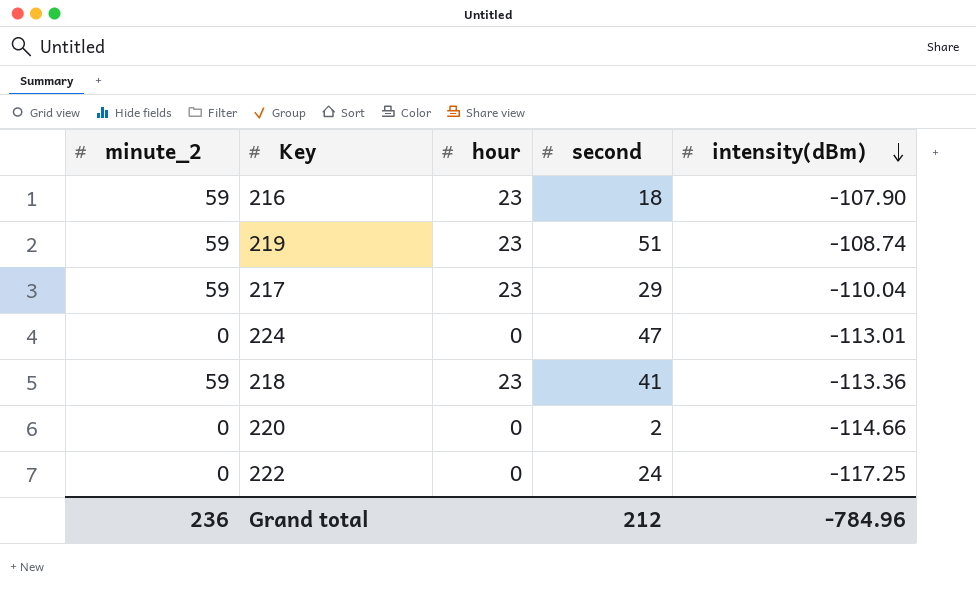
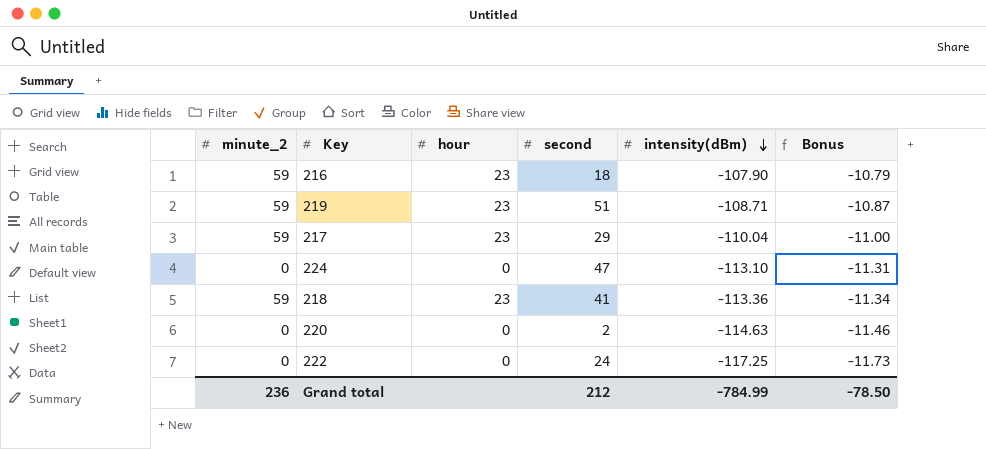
column Bonus | formula: none -> [intensity(dBm)] * 0.1
219 | intensity(dBm): -108.74 -> -108.71
224 | intensity(dBm): -113.01 -> -113.10
220 | intensity(dBm): -114.66 -> -114.63
Grand total | intensity(dBm): -784.96 -> -784.99

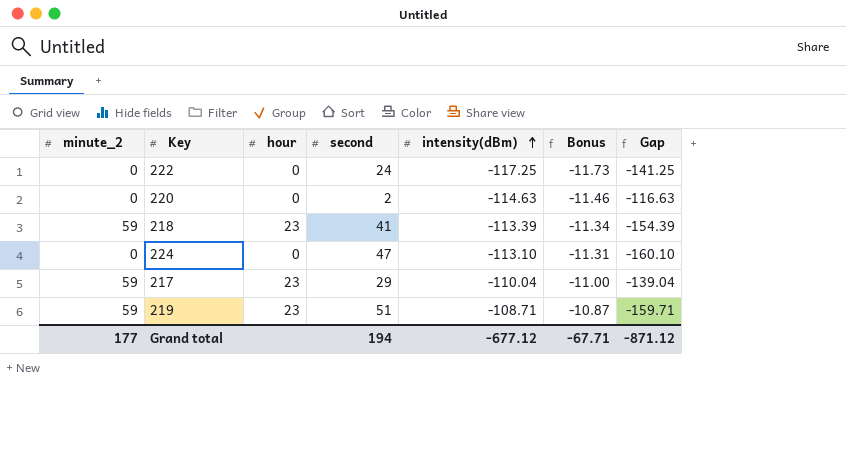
row order: intensity(dBm) descending -> intensity(dBm) ascending
column Gap | formula: none -> [intensity(dBm)] - [second]
row 216: 59 | 23 | 18 | -107.90 | -10.79 -> none
218 | intensity(dBm): -113.36 -> -113.39
Grand total | minute_2: 236 -> 177
Grand total | second: 212 -> 194
Grand total | intensity(dBm): -784.99 -> -677.12
Grand total | Bonus: -78.50 -> -67.71

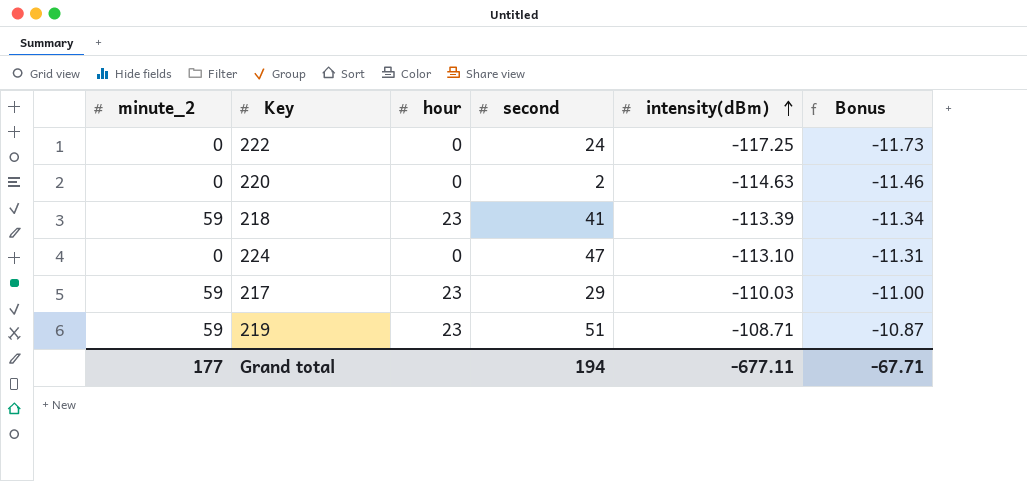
column Gap | formula: [intensity(dBm)] - [second] -> none
217 | intensity(dBm): -110.04 -> -110.03
Grand total | intensity(dBm): -677.12 -> -677.11

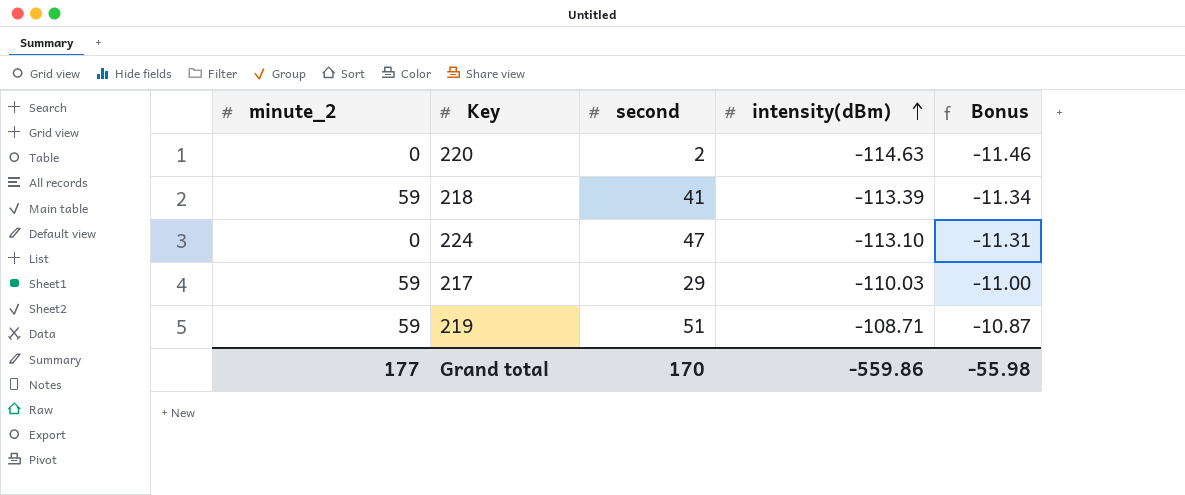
column hour | position: 3 -> none
row 222: 0 | 0 | 24 | -117.25 | -11.73 -> none
Grand total | second: 194 -> 170
Grand total | intensity(dBm): -677.11 -> -559.86
Grand total | Bonus: -67.71 -> -55.98

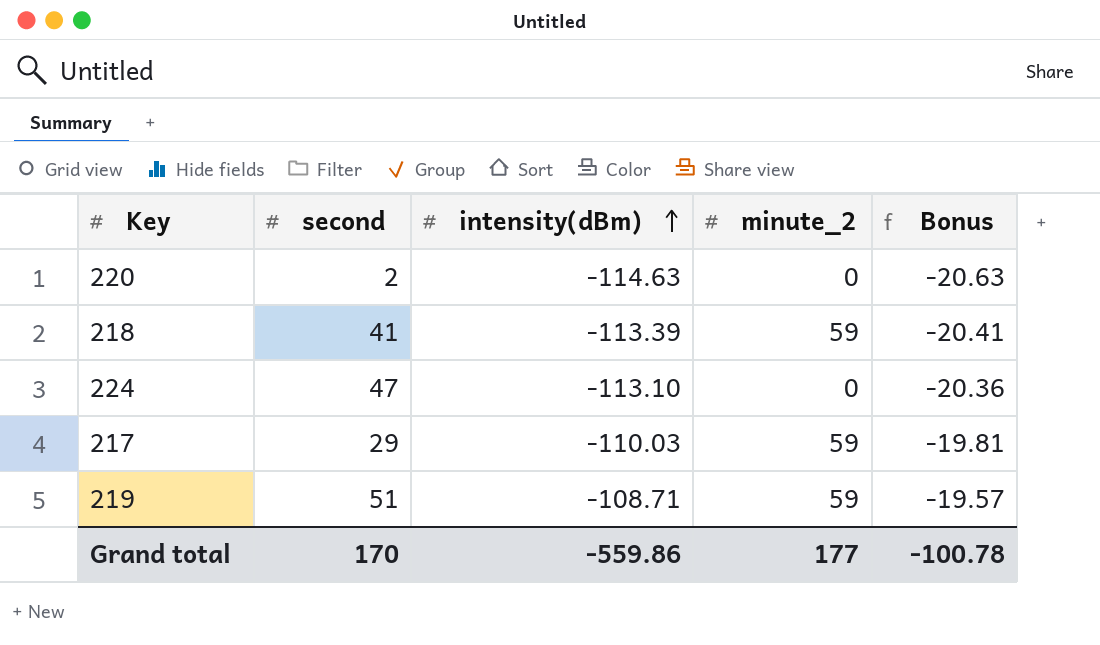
column minute_2 | position: 1 -> 4
column Bonus | formula: [intensity(dBm)] * 0.1 -> [intensity(dBm)] * 0.18
Grand total | Bonus: -55.98 -> -100.78

